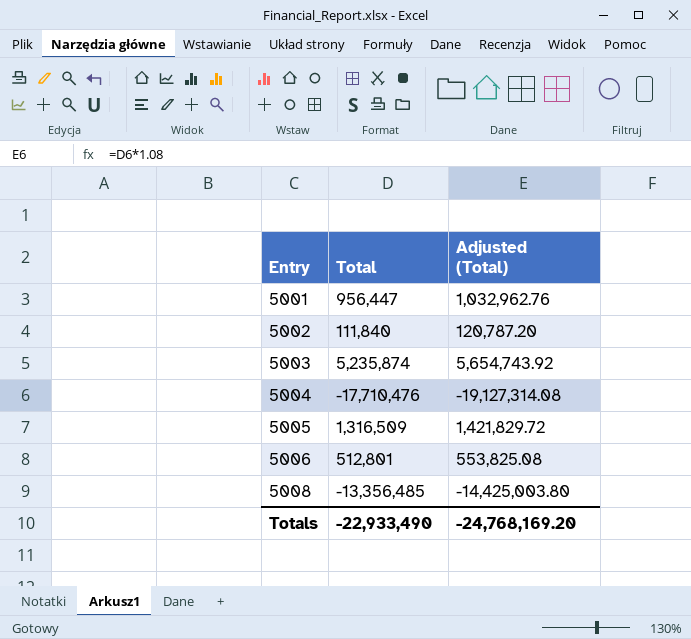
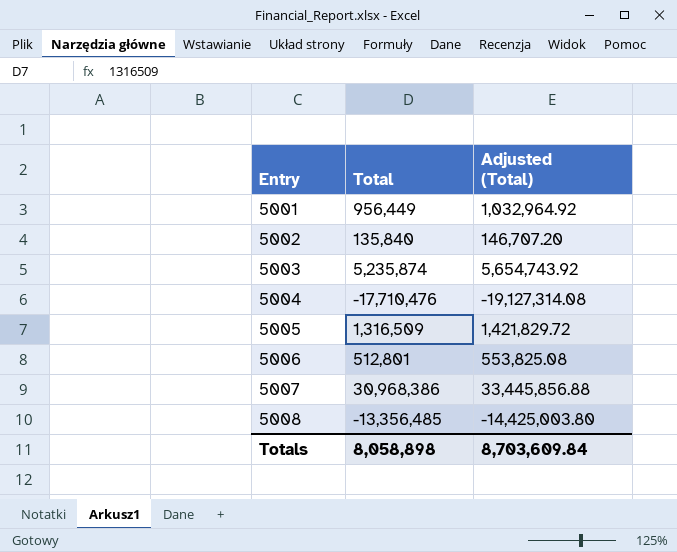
5001 | Total: 956,447 -> 956,449
5001 | Adjusted (Total): 1,032,962.76 -> 1,032,964.92
5002 | Total: 111,840 -> 135,840
5002 | Adjusted (Total): 120,787.20 -> 146,707.20
row 5007: none -> 30,968,386 | 33,445,856.88
Totals | Total: -22,933,490 -> 8,058,898
Totals | Adjusted (Total): -24,768,169.20 -> 8,703,609.84

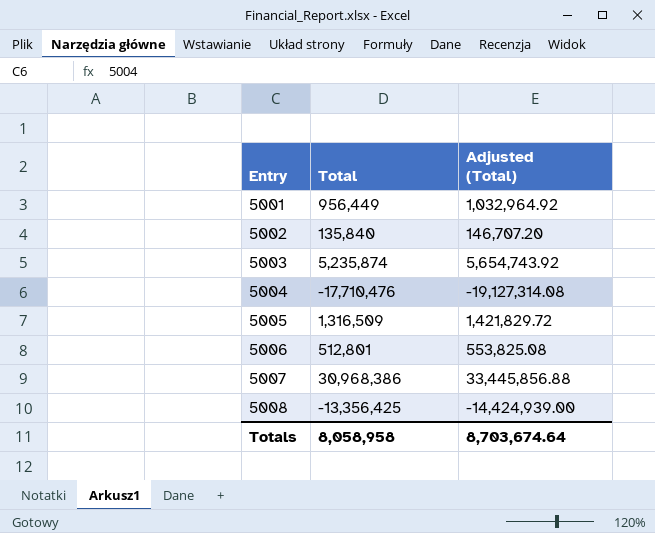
5008 | Total: -13,356,485 -> -13,356,425
5008 | Adjusted (Total): -14,425,003.80 -> -14,424,939.00
Totals | Total: 8,058,898 -> 8,058,958
Totals | Adjusted (Total): 8,703,609.84 -> 8,703,674.64

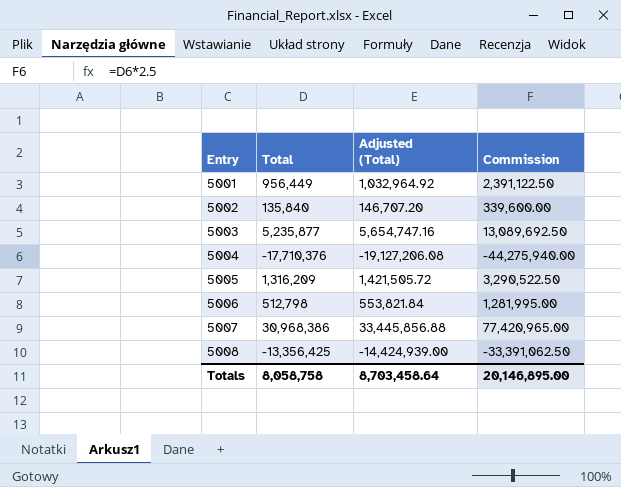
column Commission | formula: none -> [Total] * 2.5
5003 | Total: 5,235,874 -> 5,235,877
5003 | Adjusted (Total): 5,654,743.92 -> 5,654,747.16
5004 | Total: -17,710,476 -> -17,710,376
5004 | Adjusted (Total): -19,127,314.08 -> -19,127,206.08
5005 | Total: 1,316,509 -> 1,316,209
5005 | Adjusted (Total): 1,421,829.72 -> 1,421,505.72
5006 | Total: 512,801 -> 512,798
5006 | Adjusted (Total): 553,825.08 -> 553,821.84
Totals | Total: 8,058,958 -> 8,058,758
Totals | Adjusted (Total): 8,703,674.64 -> 8,703,458.64

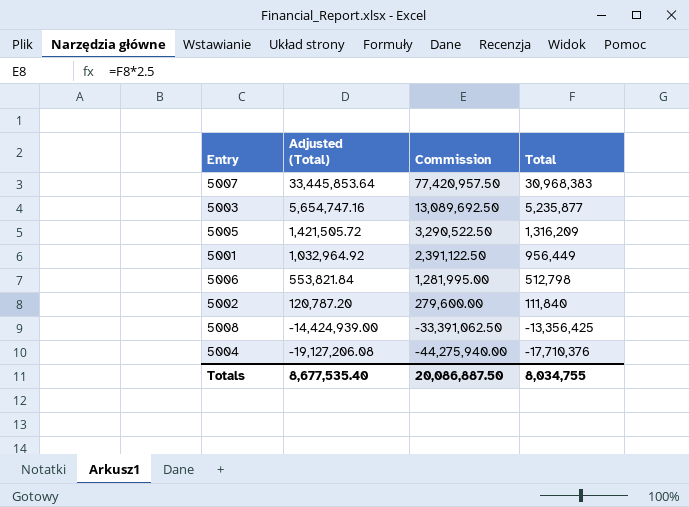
row order: Entry ascending -> Adjusted (Total) descending
column Total | position: 2 -> 4
5007 | Adjusted (Total): 33,445,856.88 -> 33,445,853.64
5007 | Commission: 77,420,965.00 -> 77,420,957.50
5007 | Total: 30,968,386 -> 30,968,383
5002 | Adjusted (Total): 146,707.20 -> 120,787.20
5002 | Commission: 339,600.00 -> 279,600.00
5002 | Total: 135,840 -> 111,840
Totals | Adjusted (Total): 8,703,458.64 -> 8,677,535.40
Totals | Commission: 20,146,895.00 -> 20,086,887.50
Totals | Total: 8,058,758 -> 8,034,755

